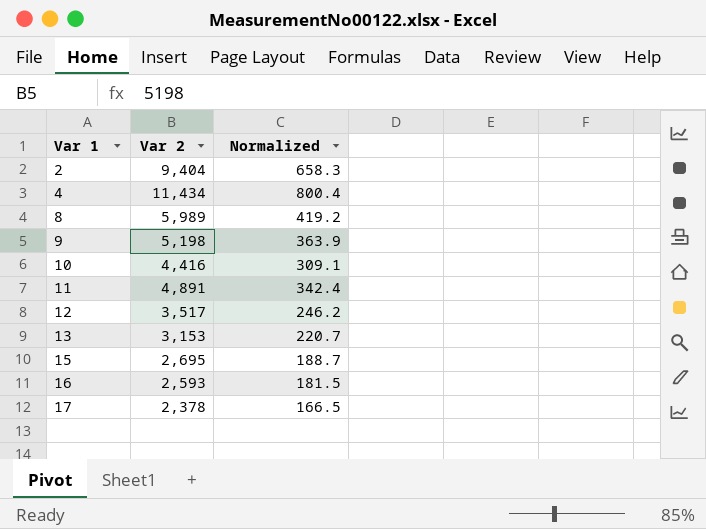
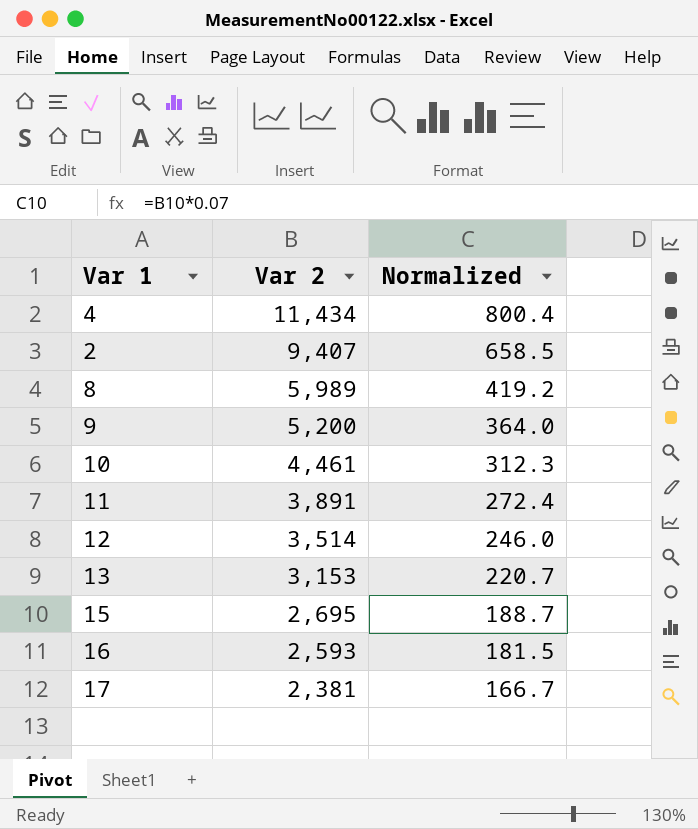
row order: Var 1 ascending -> Var 2 descending
2 | Var 2: 9,404 -> 9,407
2 | Normalized: 658.3 -> 658.5
9 | Var 2: 5,198 -> 5,200
9 | Normalized: 363.9 -> 364.0
10 | Var 2: 4,416 -> 4,461
10 | Normalized: 309.1 -> 312.3
11 | Var 2: 4,891 -> 3,891
11 | Normalized: 342.4 -> 272.4
12 | Var 2: 3,517 -> 3,514
12 | Normalized: 246.2 -> 246.0
17 | Var 2: 2,378 -> 2,381
17 | Normalized: 166.5 -> 166.7

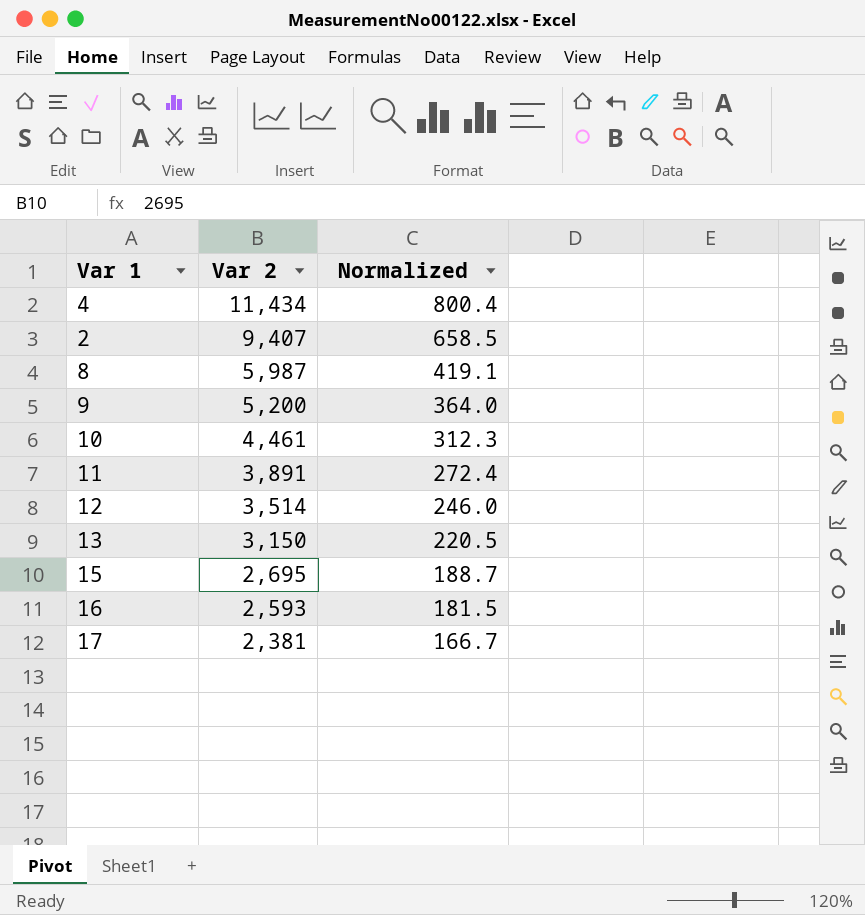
8 | Var 2: 5,989 -> 5,987
8 | Normalized: 419.2 -> 419.1
13 | Var 2: 3,153 -> 3,150
13 | Normalized: 220.7 -> 220.5

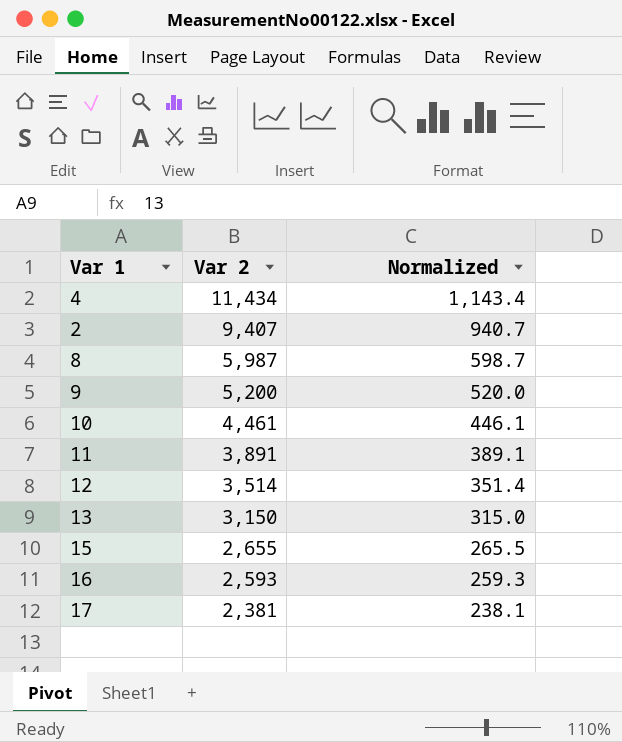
column Normalized | formula: [Var 2] * 0.07 -> [Var 2] * 0.1
15 | Var 2: 2,695 -> 2,655

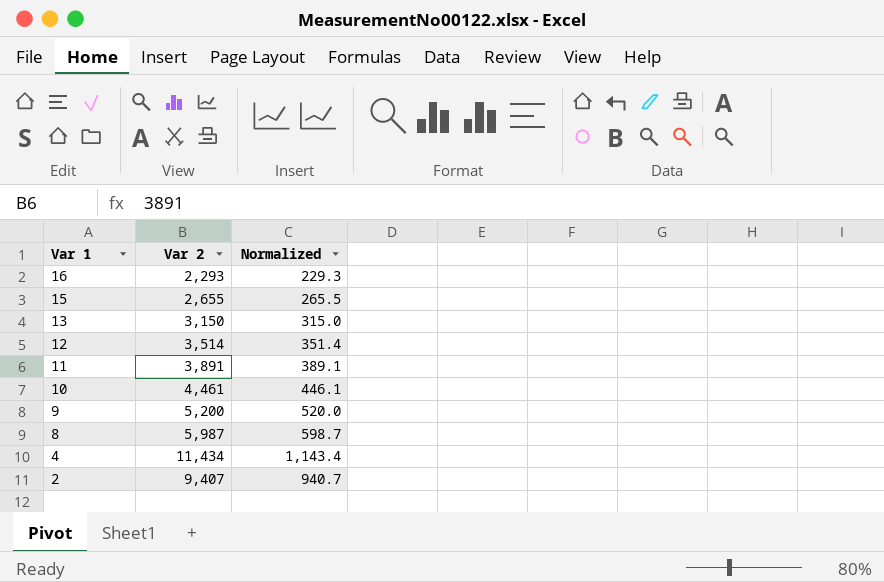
row order: Var 2 descending -> Var 1 descending
row 17: 2,381 | 238.1 -> none
16 | Var 2: 2,593 -> 2,293
16 | Normalized: 259.3 -> 229.3

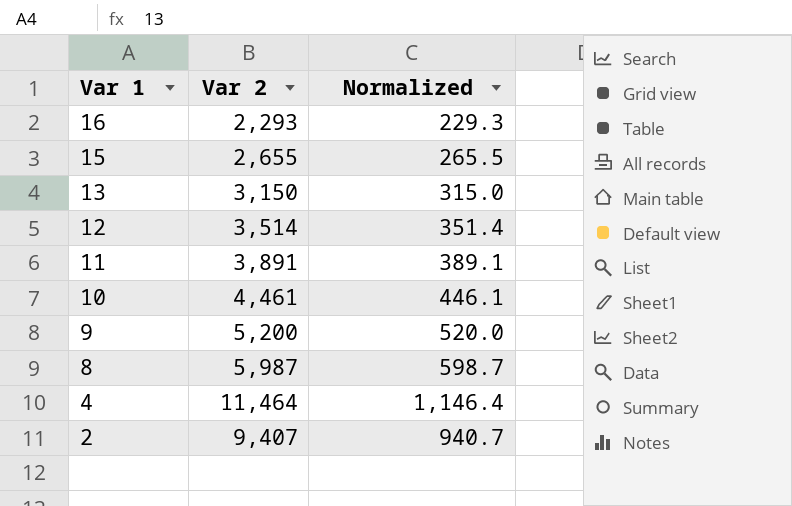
4 | Var 2: 11,434 -> 11,464
4 | Normalized: 1,143.4 -> 1,146.4

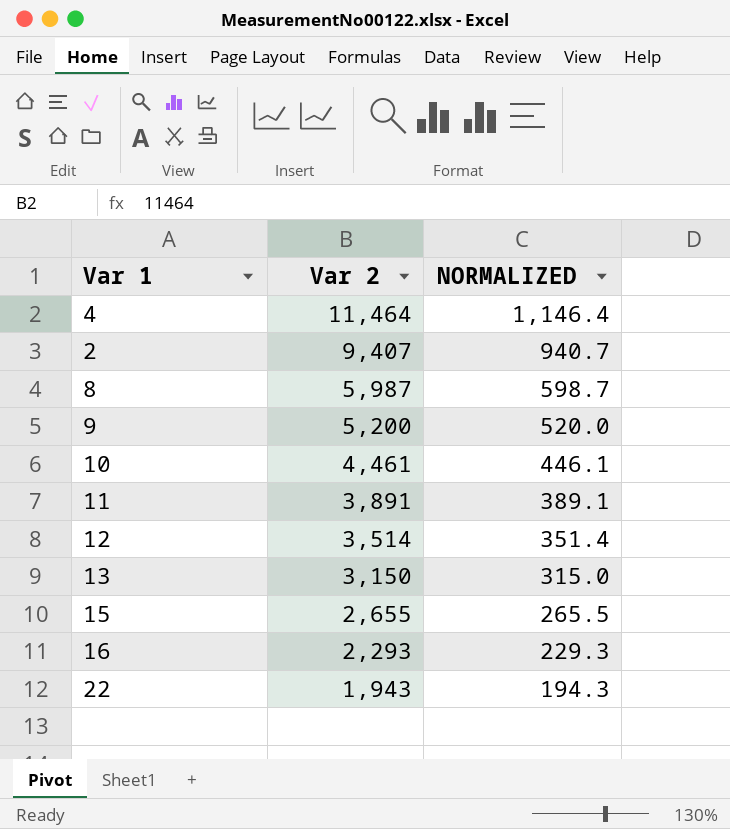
row order: Var 1 descending -> Var 2 descending
column name: Normalized -> NORMALIZED
row 22: none -> 1,943 | 194.3

